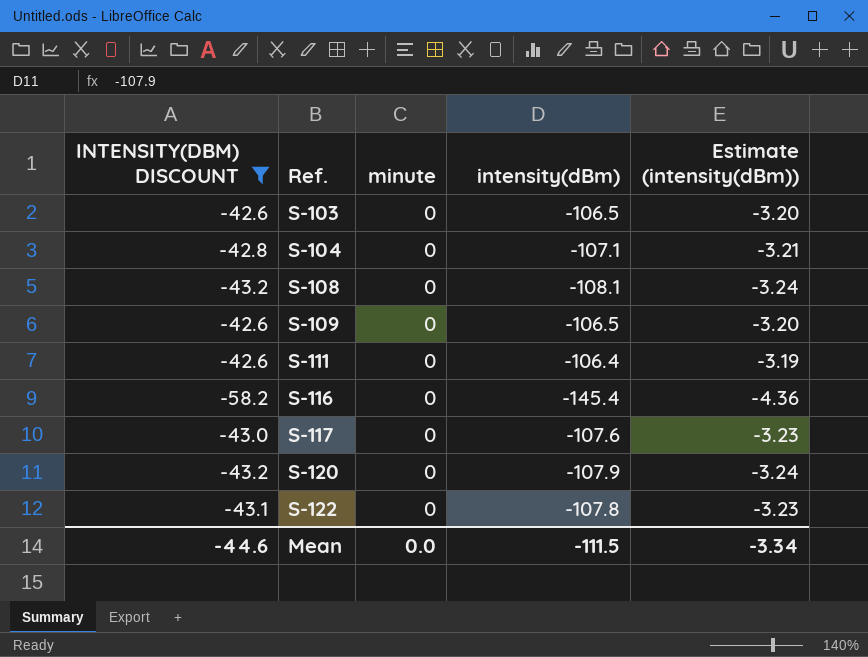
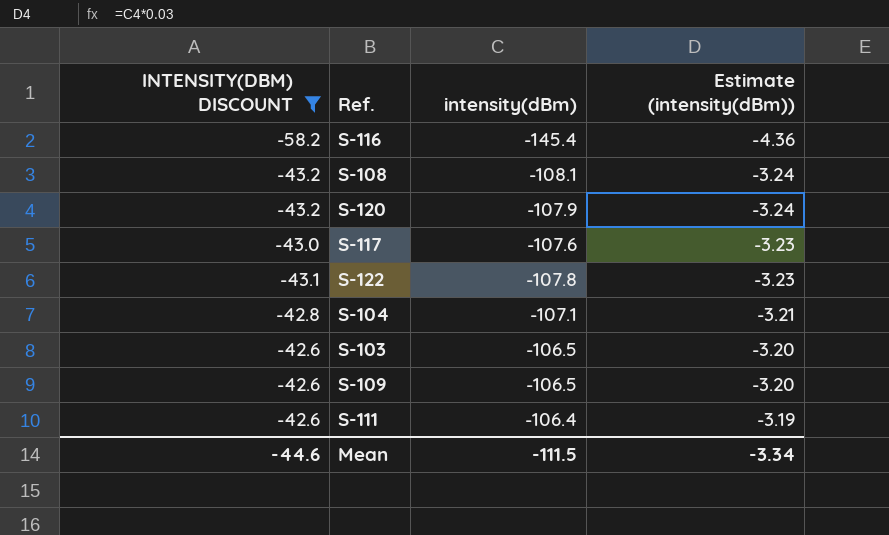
row order: Ref. ascending -> Estimate (intensity(dBm)) ascending
column minute | position: 3 -> none

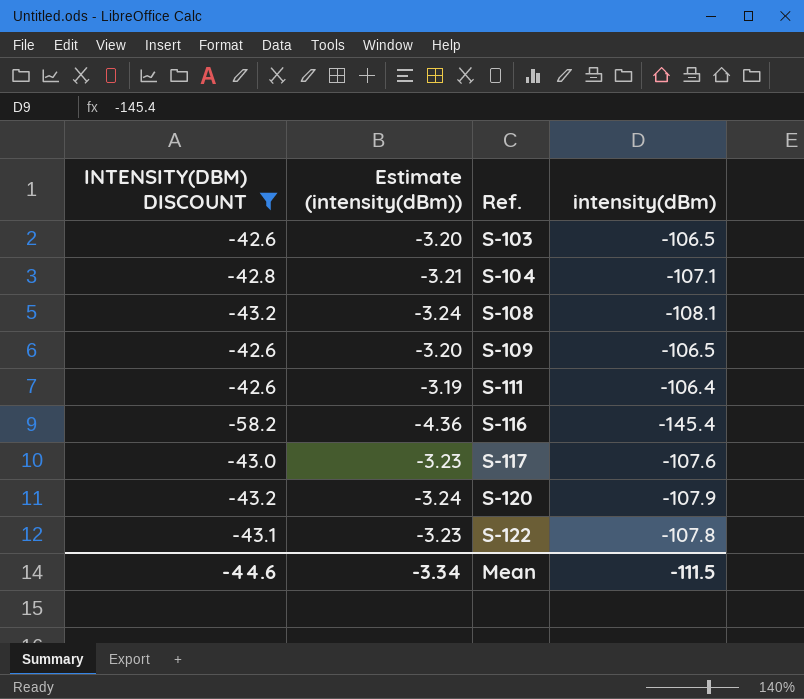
row order: Estimate (intensity(dBm)) ascending -> Ref. ascending
column Estimate (intensity(dBm)) | position: 4 -> 2

